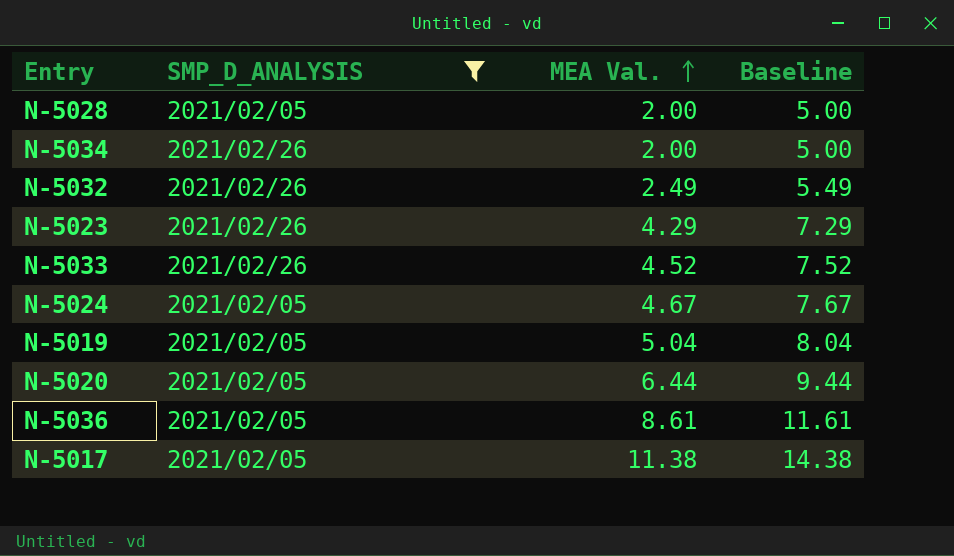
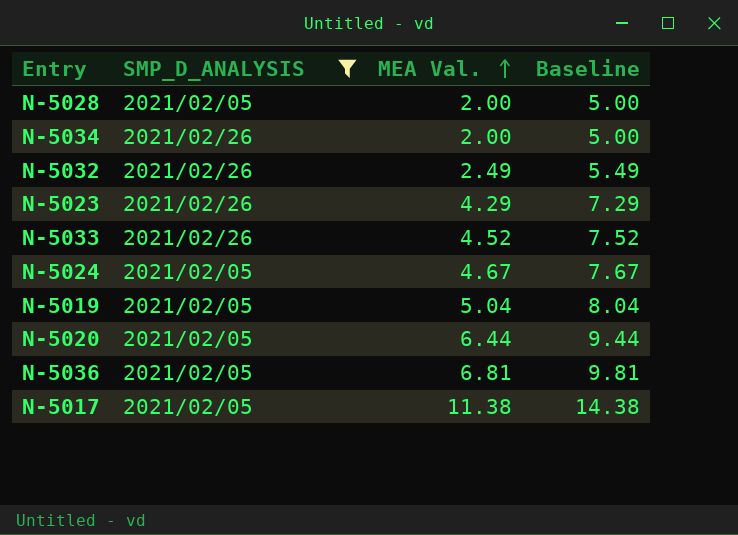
N-5036 | MEA Val.: 8.61 -> 6.81
N-5036 | Baseline: 11.61 -> 9.81

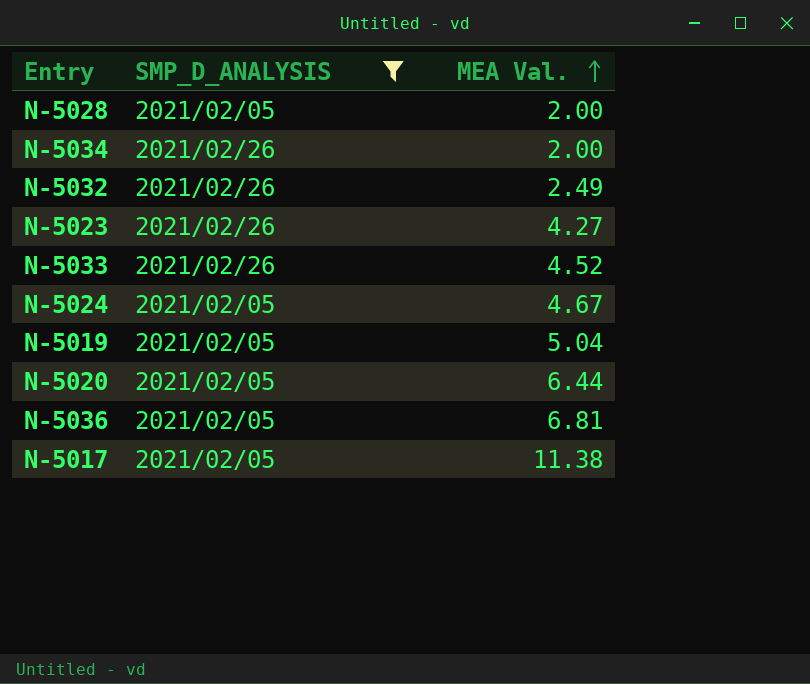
column Baseline | formula: [MEA Val.] + 3 -> none
N-5023 | MEA Val.: 4.29 -> 4.27

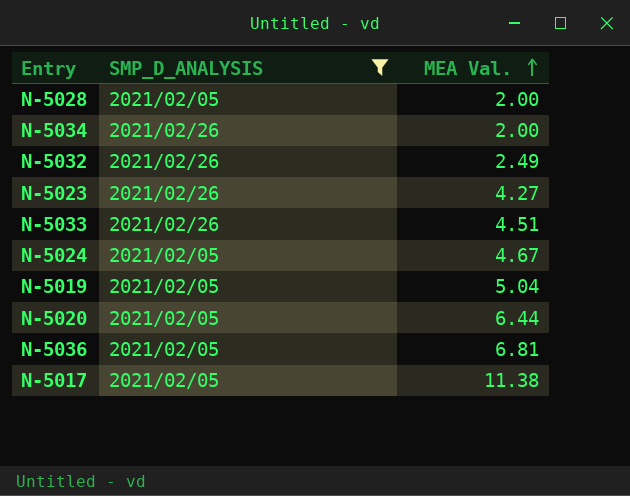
N-5033 | MEA Val.: 4.52 -> 4.51

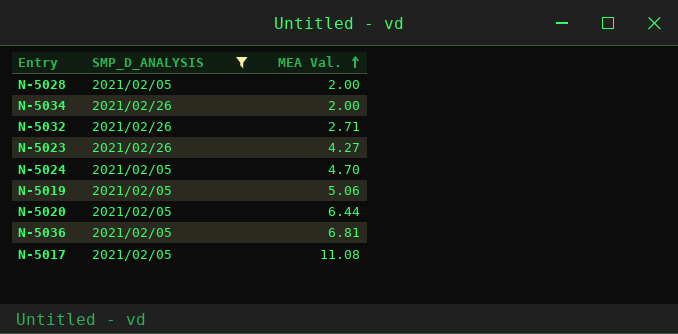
row N-5033: 2021/02/26 | 4.51 -> none
N-5032 | MEA Val.: 2.49 -> 2.71
N-5024 | MEA Val.: 4.67 -> 4.70
N-5019 | MEA Val.: 5.04 -> 5.06
N-5017 | MEA Val.: 11.38 -> 11.08

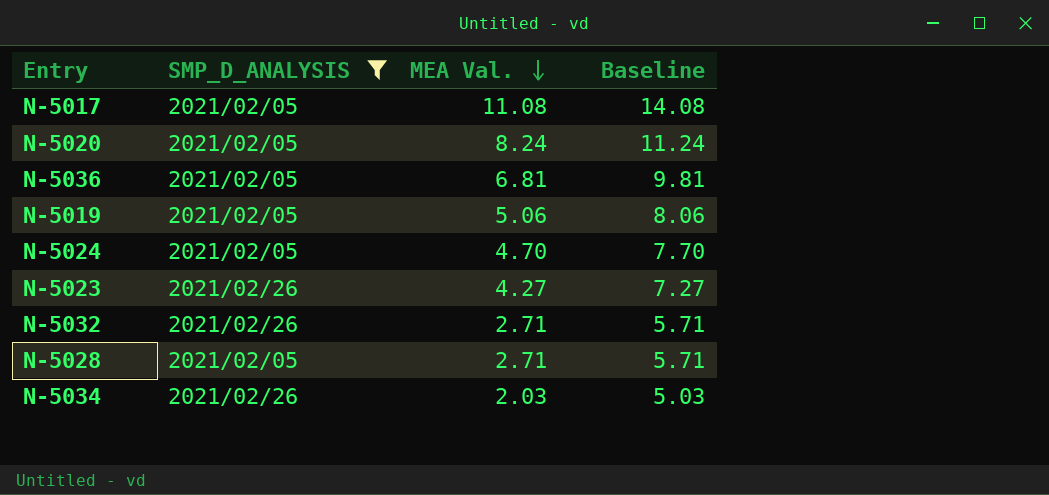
row order: MEA Val. ascending -> MEA Val. descending
column Baseline | formula: none -> [MEA Val.] + 3
N-5020 | MEA Val.: 6.44 -> 8.24
N-5028 | MEA Val.: 2.00 -> 2.71
N-5034 | MEA Val.: 2.00 -> 2.03

